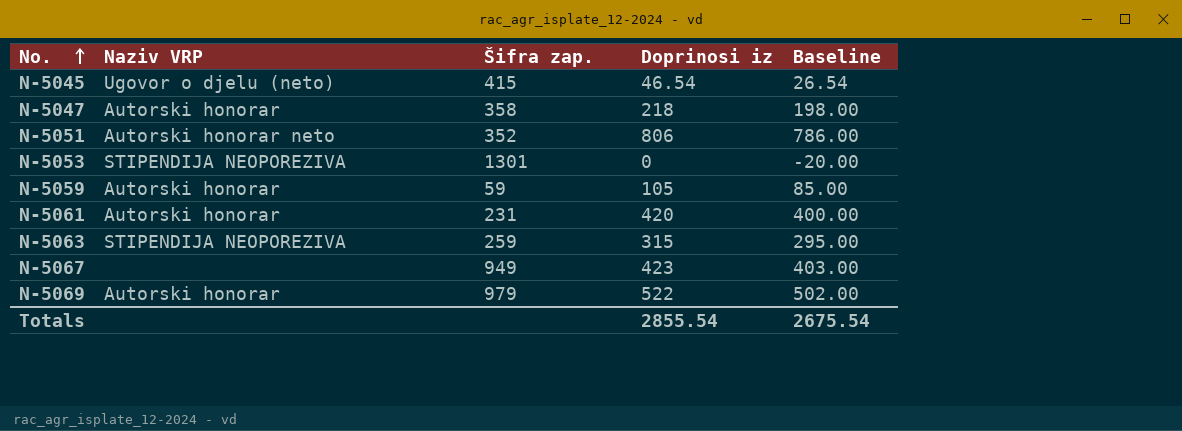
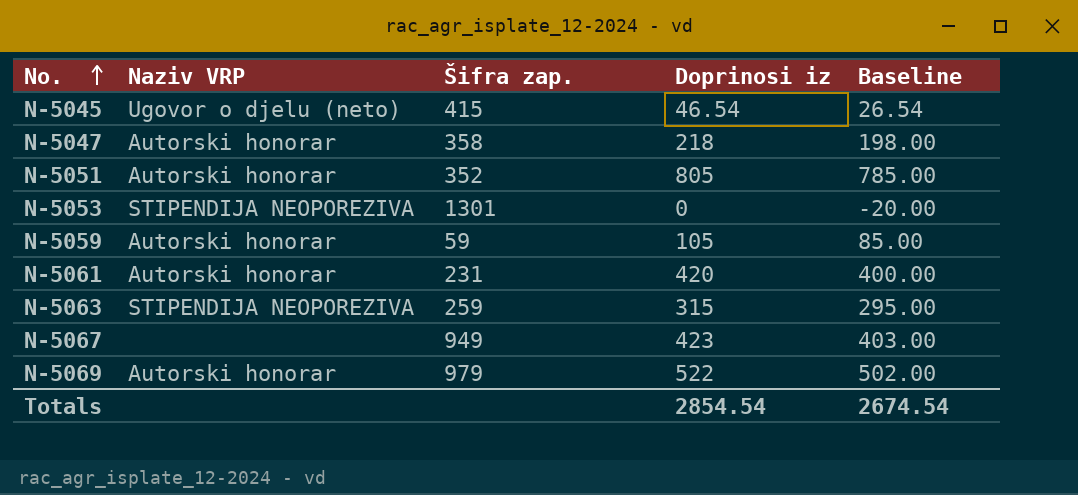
N-5051 | Naziv VRP: Autorski honorar neto -> Autorski honorar
N-5051 | Doprinosi iz: 806 -> 805
N-5051 | Baseline: 786.00 -> 785.00
Totals | Doprinosi iz: 2855.54 -> 2854.54
Totals | Baseline: 2675.54 -> 2674.54

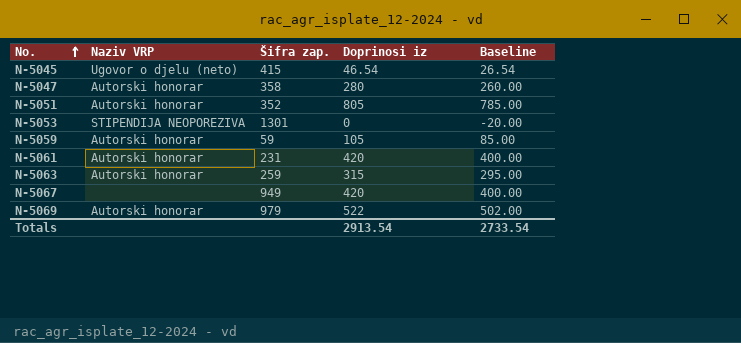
N-5047 | Doprinosi iz: 218 -> 280
N-5047 | Baseline: 198.00 -> 260.00
N-5063 | Naziv VRP: STIPENDIJA NEOPOREZIVA -> Autorski honorar
N-5067 | Doprinosi iz: 423 -> 420
N-5067 | Baseline: 403.00 -> 400.00
Totals | Doprinosi iz: 2854.54 -> 2913.54
Totals | Baseline: 2674.54 -> 2733.54

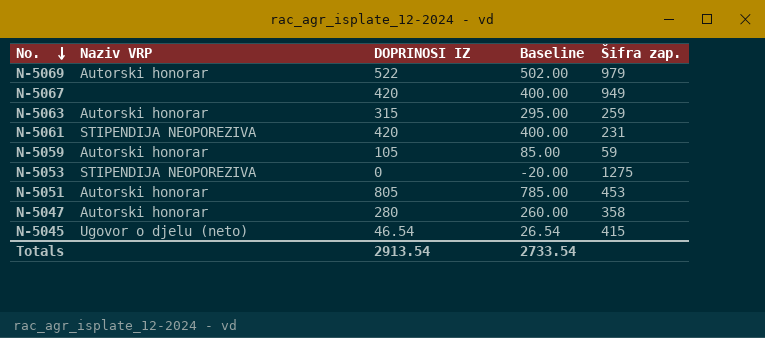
row order: No. ascending -> No. descending
column name: Doprinosi iz -> DOPRINOSI IZ
column Šifra zap. | position: 3 -> 5
N-5061 | Naziv VRP: Autorski honorar -> STIPENDIJA NEOPOREZIVA
N-5053 | Šifra zap.: 1301 -> 1275
N-5051 | Šifra zap.: 352 -> 453

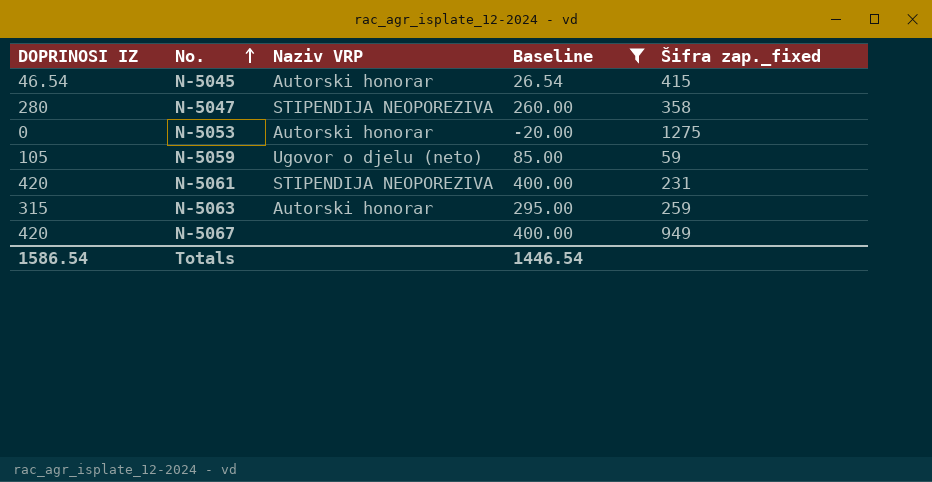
filter: none -> Baseline <= 400.00
row order: No. descending -> No. ascending
column DOPRINOSI IZ | position: 3 -> 1
column name: Šifra zap. -> Šifra zap._fixed
N-5045 | Naziv VRP: Ugovor o djelu (neto) -> Autorski honorar
N-5047 | Naziv VRP: Autorski honorar -> STIPENDIJA NEOPOREZIVA
N-5053 | Naziv VRP: STIPENDIJA NEOPOREZIVA -> Autorski honorar
N-5059 | Naziv VRP: Autorski honorar -> Ugovor o djelu (neto)
Totals | DOPRINOSI IZ: 2913.54 -> 1586.54
Totals | Baseline: 2733.54 -> 1446.54

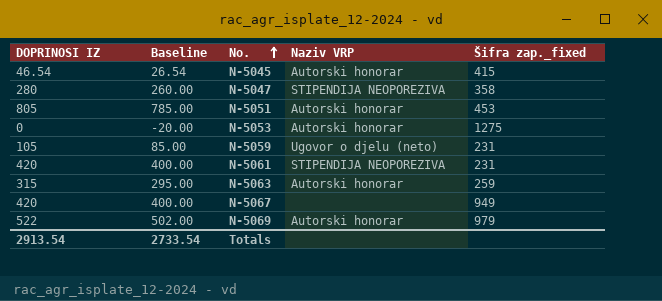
filter: Baseline <= 400.00 -> none
column Baseline | position: 4 -> 2
N-5059 | Šifra zap._fixed: 59 -> 231
Totals | DOPRINOSI IZ: 1586.54 -> 2913.54
Totals | Baseline: 1446.54 -> 2733.54

